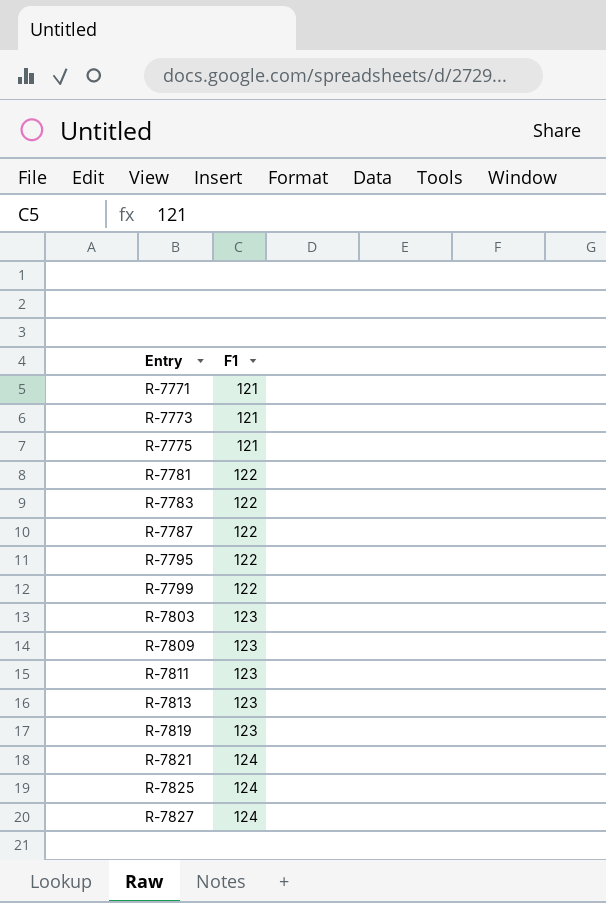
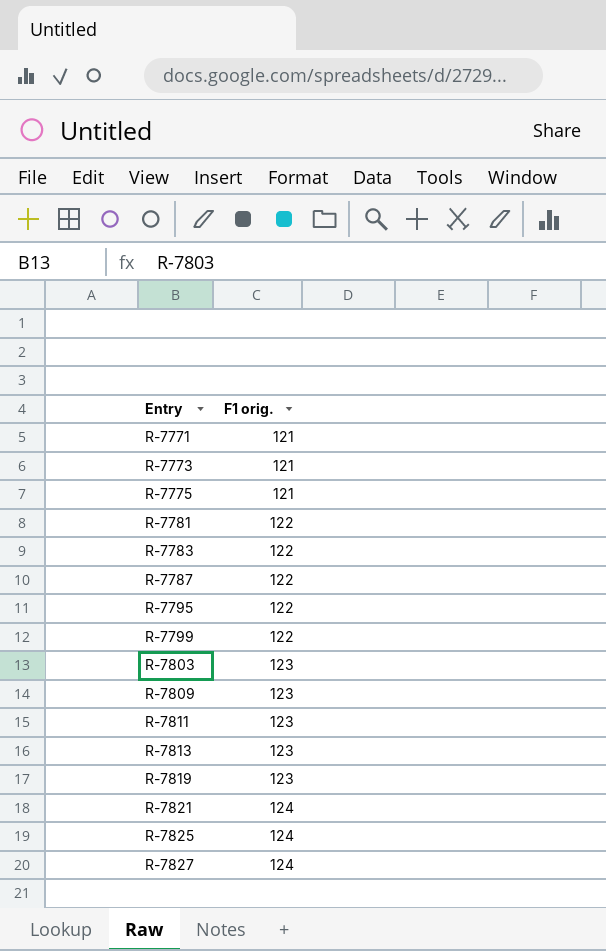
column name: F1 -> F1 orig.

